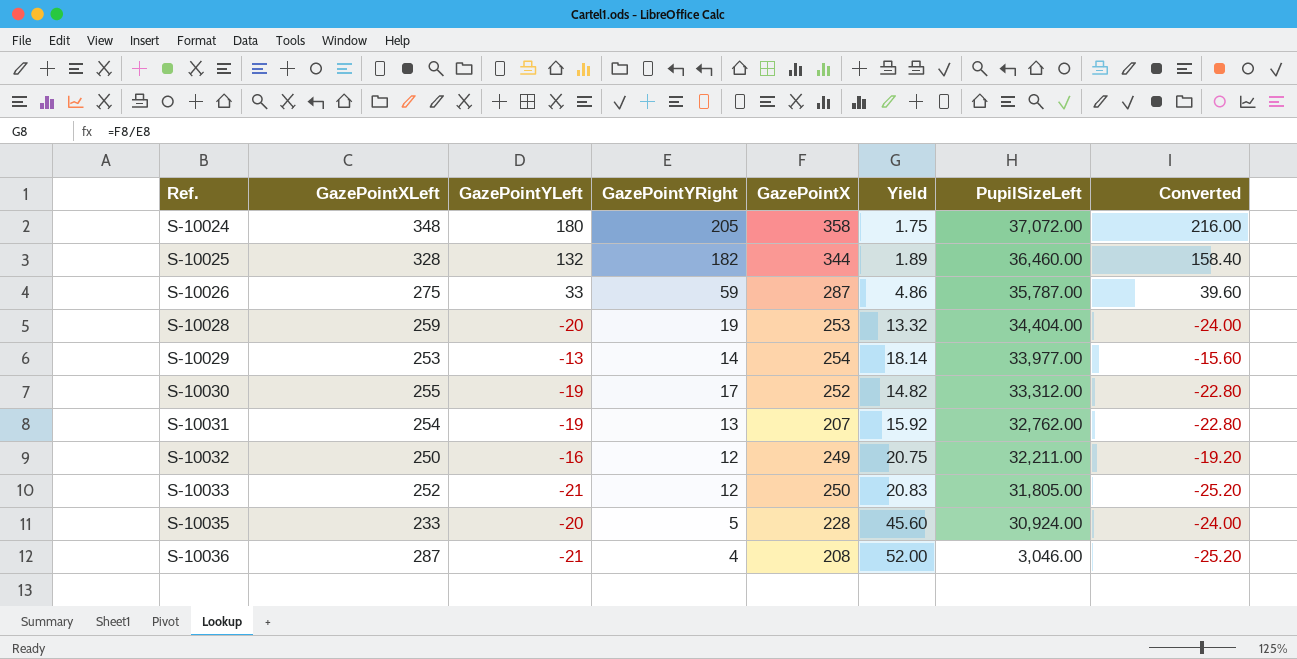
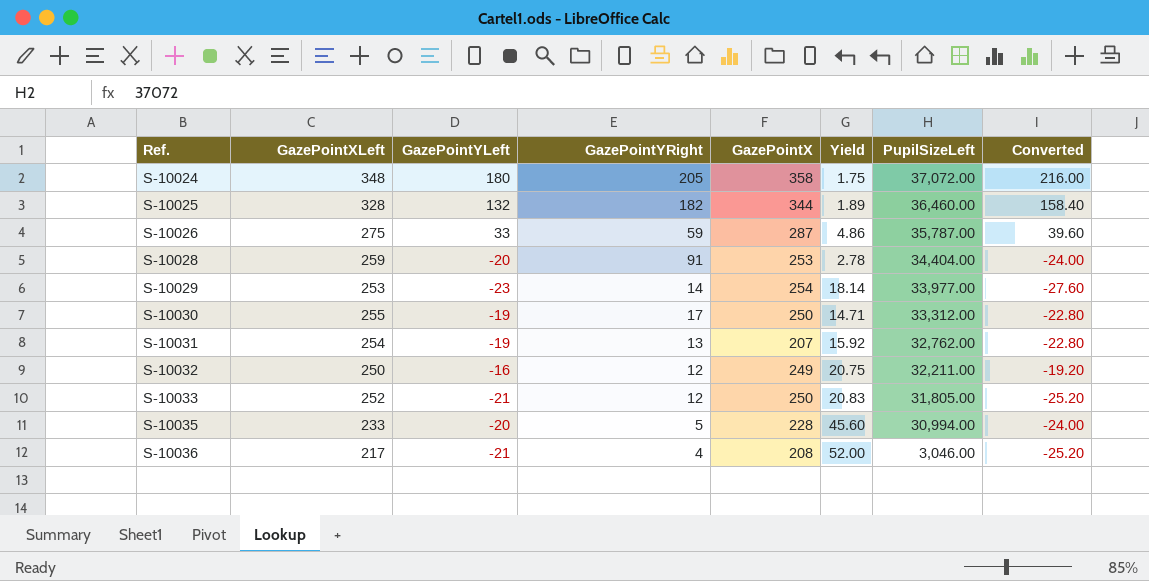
S-10028 | GazePointYRight: 19 -> 91
S-10028 | Yield: 13.32 -> 2.78
S-10029 | GazePointYLeft: -13 -> -23
S-10029 | Converted: -15.60 -> -27.60
S-10030 | GazePointX: 252 -> 250
S-10030 | Yield: 14.82 -> 14.71
S-10035 | PupilSizeLeft: 30,924.00 -> 30,994.00
S-10036 | GazePointXLeft: 287 -> 217

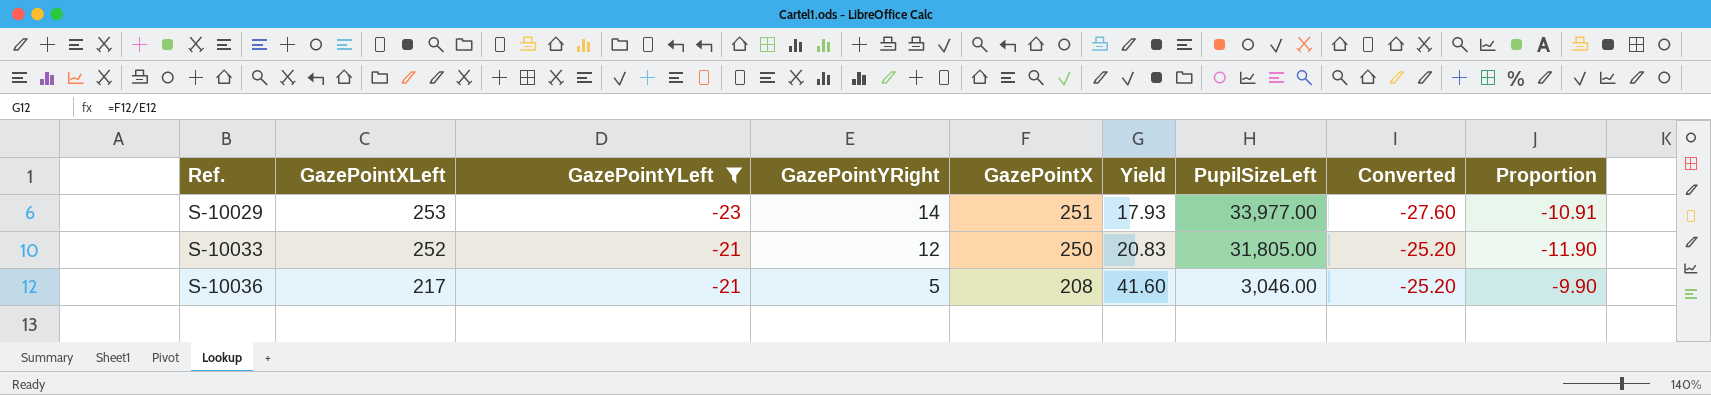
filter: none -> GazePointYLeft <= -21
column Proportion | formula: none -> [GazePointX] / [GazePointYLeft]
S-10029 | GazePointX: 254 -> 251
S-10029 | Yield: 18.14 -> 17.93
S-10036 | GazePointYRight: 4 -> 5
S-10036 | Yield: 52.00 -> 41.60

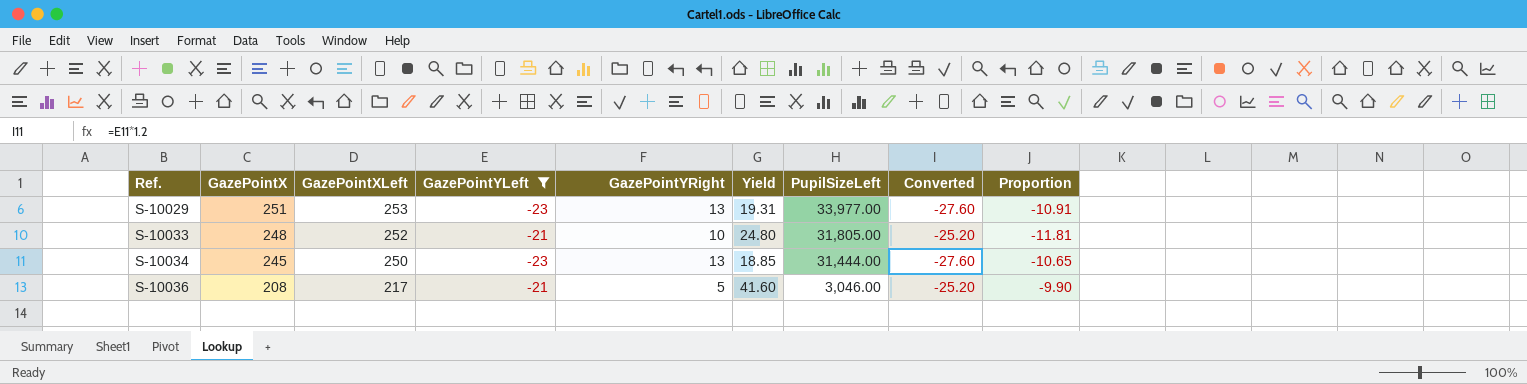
column GazePointX | position: 5 -> 2
S-10029 | GazePointYRight: 14 -> 13
S-10029 | Yield: 17.93 -> 19.31
S-10033 | GazePointX: 250 -> 248
S-10033 | GazePointYRight: 12 -> 10
S-10033 | Yield: 20.83 -> 24.80
S-10033 | Proportion: -11.90 -> -11.81
row S-10034: none -> 245 | 250 | -23 | 13 | 18.85 | 31,444.00 | -27.60 | -10.65

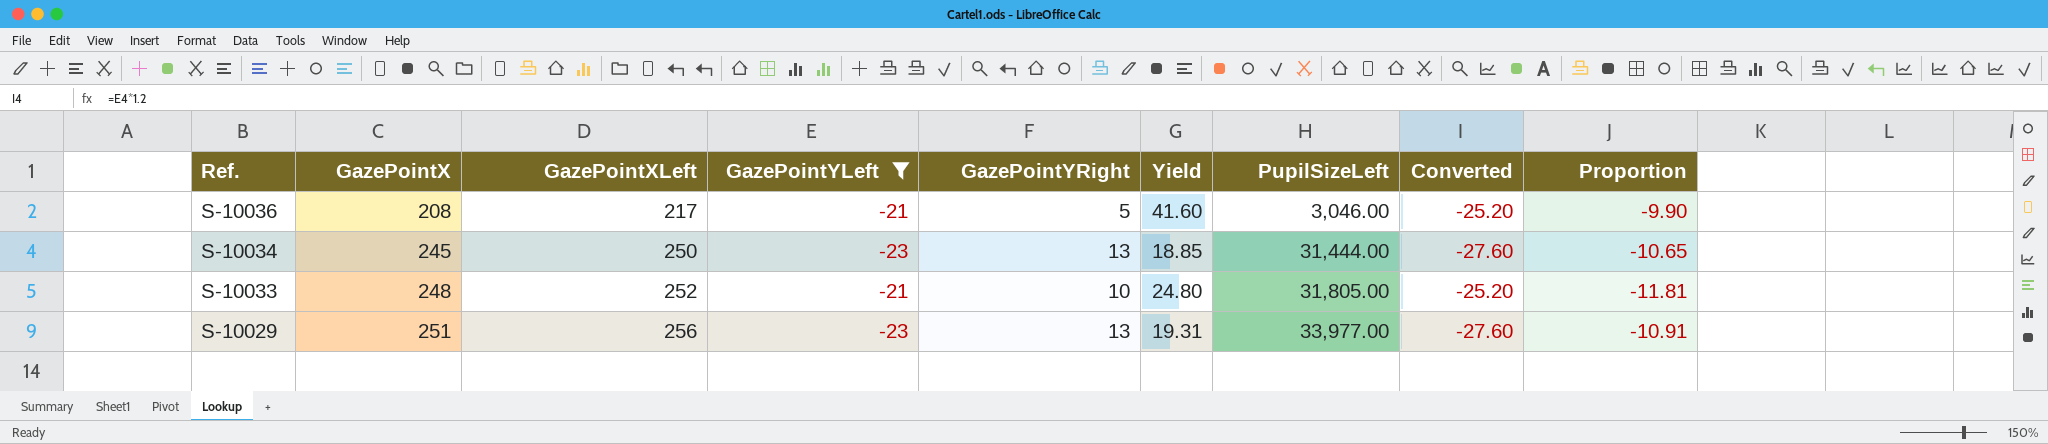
row order: Ref. ascending -> Ref. descending
S-10029 | GazePointXLeft: 253 -> 256

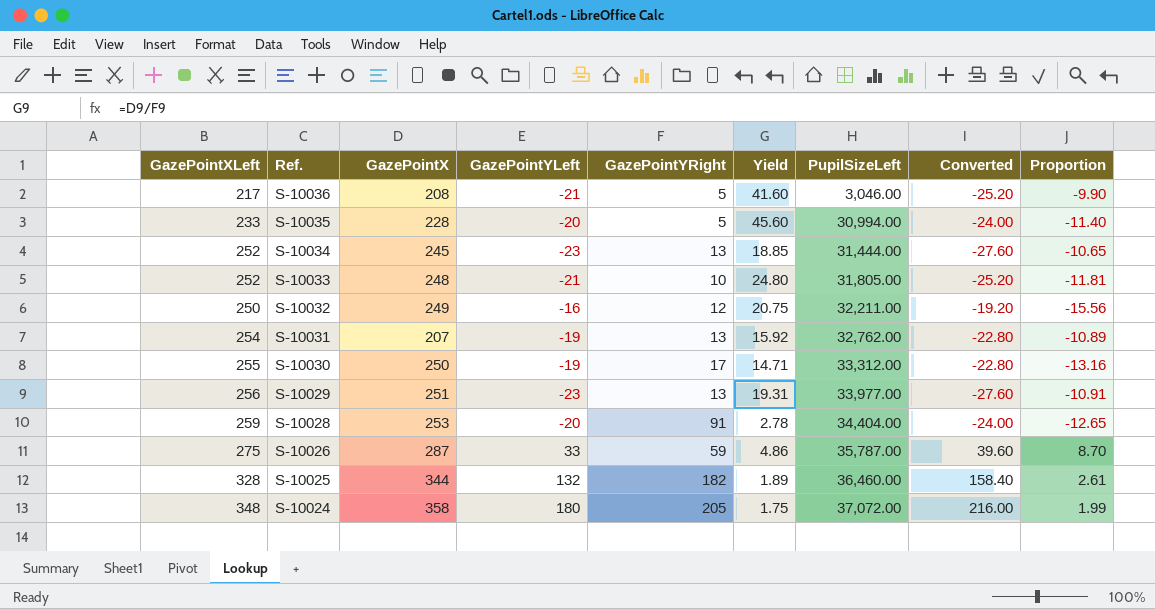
filter: GazePointYLeft <= -21 -> none
column GazePointXLeft | position: 3 -> 1
S-10034 | GazePointXLeft: 250 -> 252

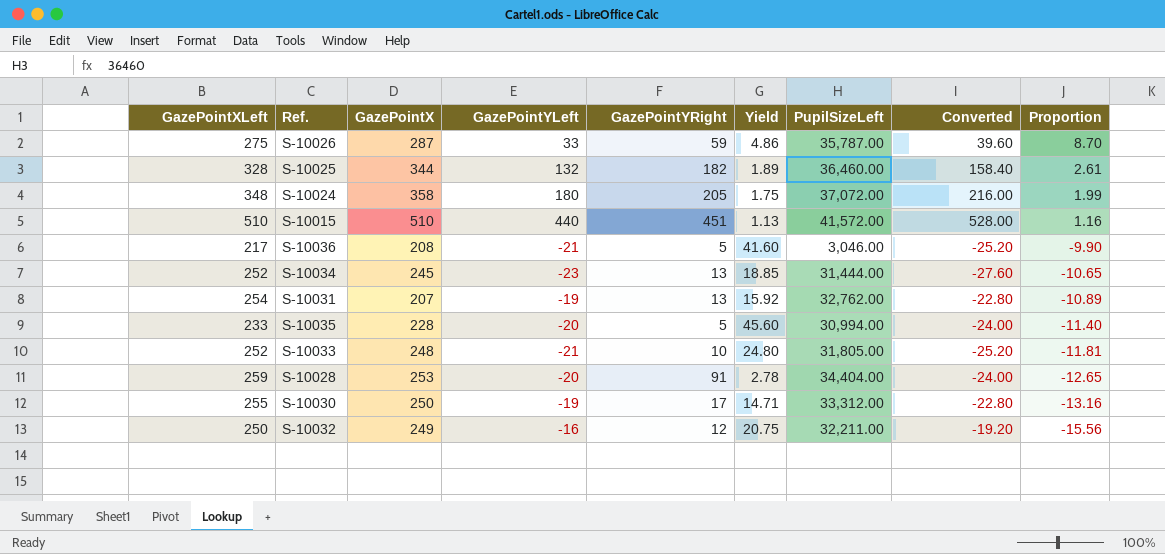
row order: Ref. descending -> Proportion descending
row S-10029: 256 | 251 | -23 | 13 | 19.31 | 33,977.00 | -27.60 | -10.91 -> none
row S-10015: none -> 510 | 510 | 440 | 451 | 1.13 | 41,572.00 | 528.00 | 1.16

